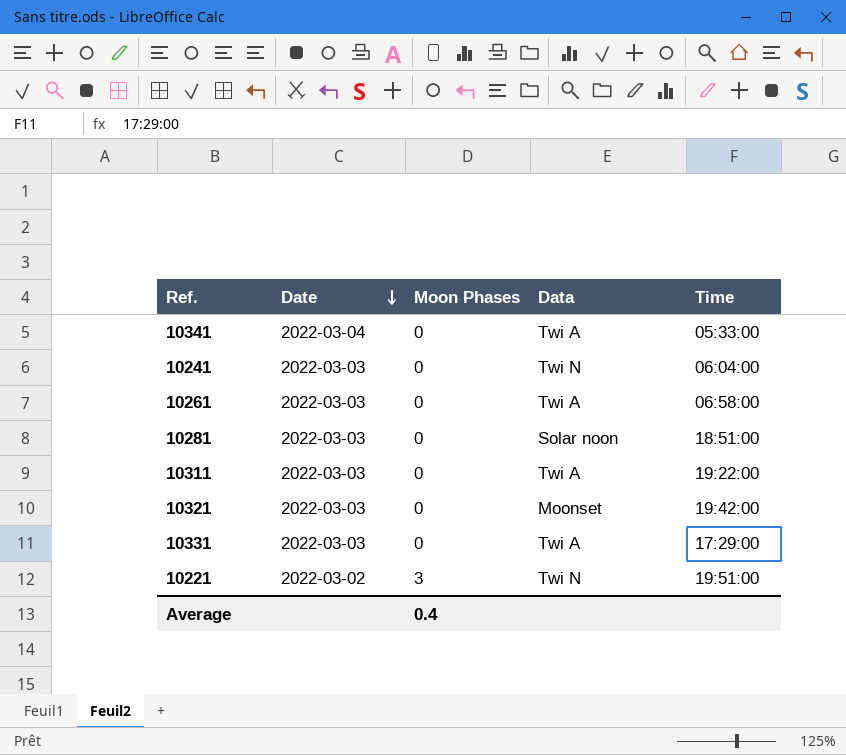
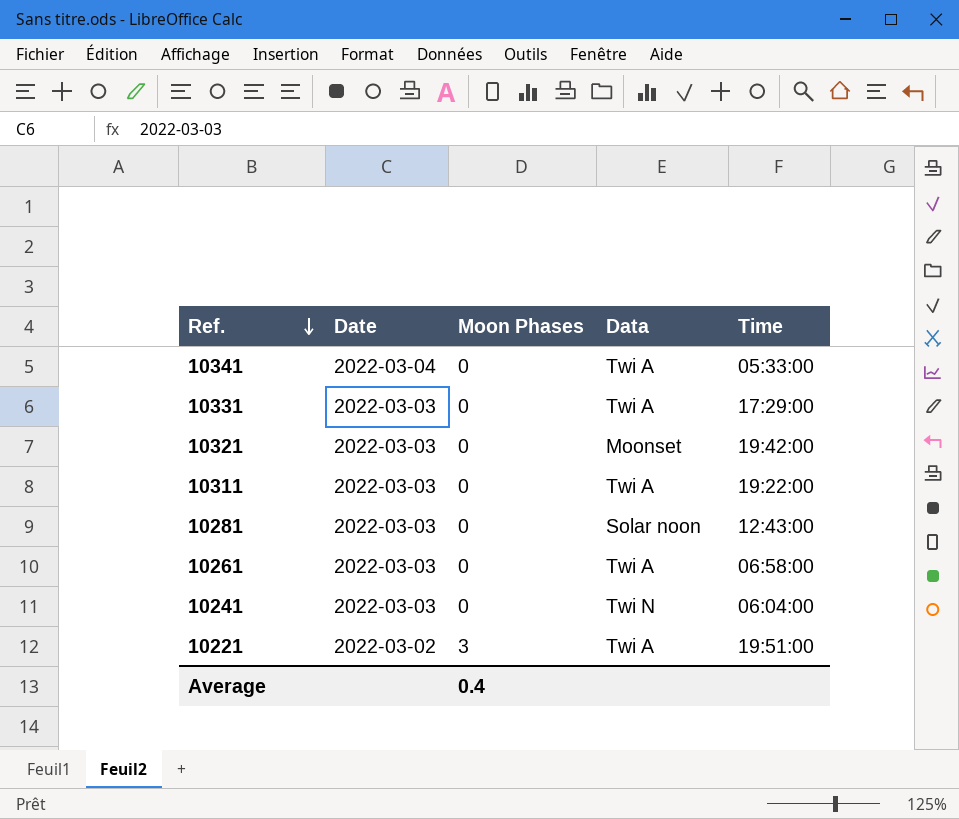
row order: Date descending -> Ref. descending
10281 | Time: 18:51:00 -> 12:43:00
10221 | Data: Twi N -> Twi A

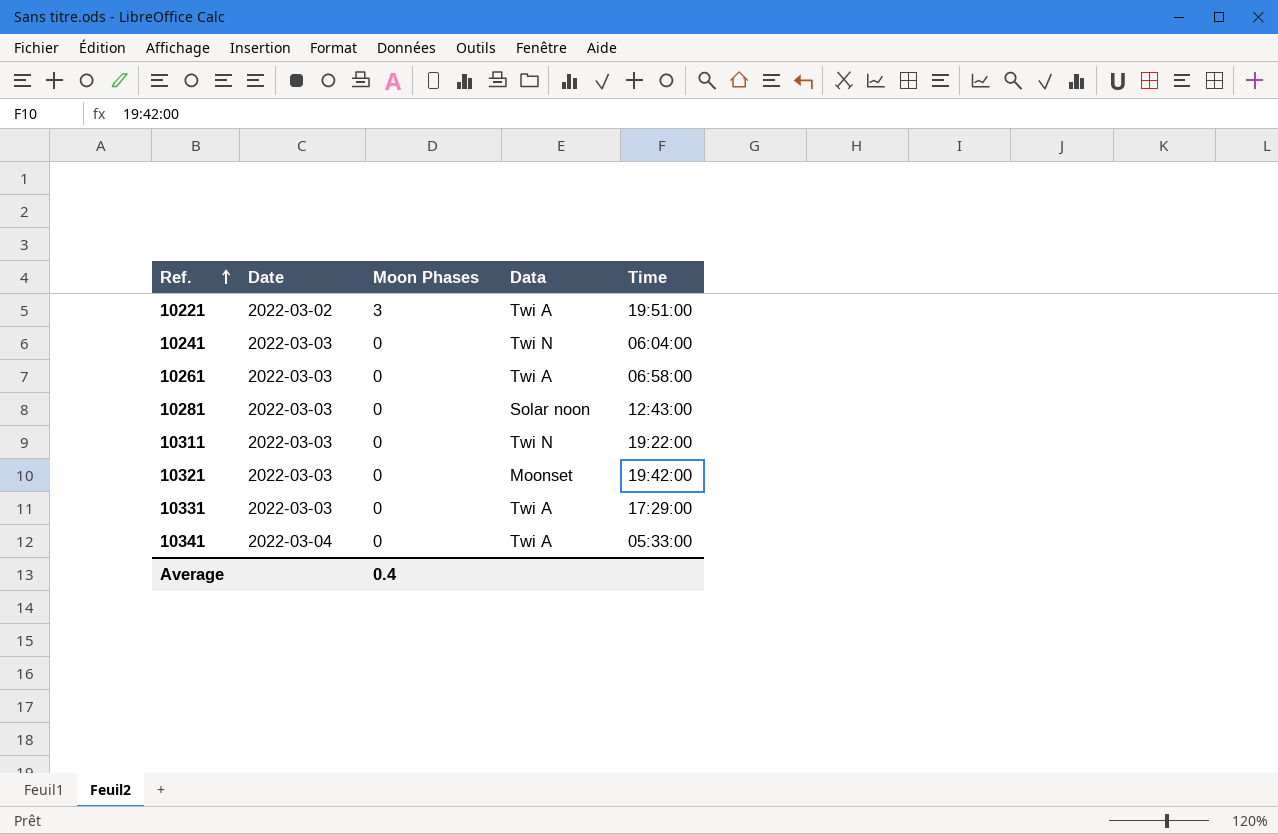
row order: Ref. descending -> Ref. ascending
10311 | Data: Twi A -> Twi N

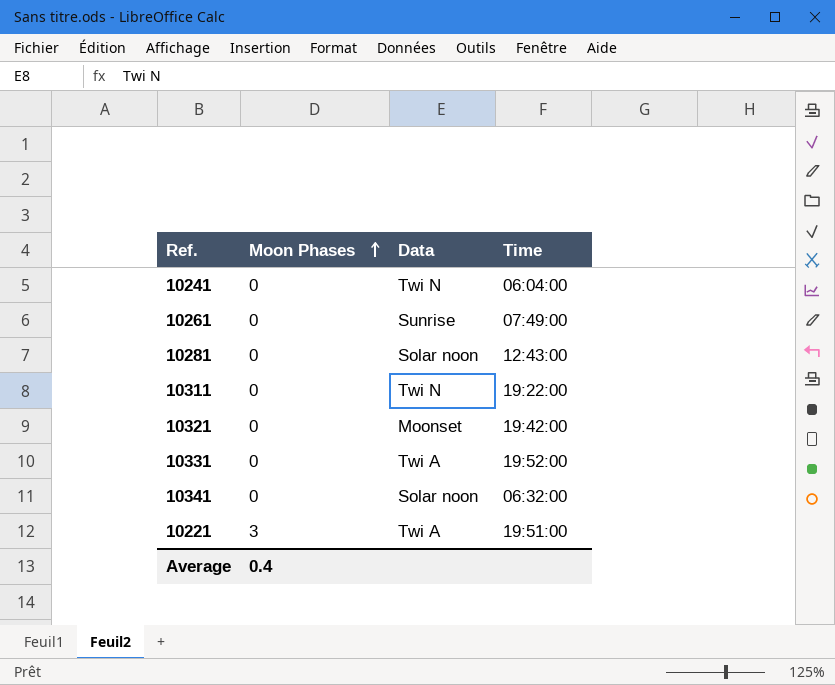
row order: Ref. ascending -> Moon Phases ascending
column Date | position: 2 -> none
10261 | Data: Twi A -> Sunrise
10261 | Time: 06:58:00 -> 07:49:00
10331 | Time: 17:29:00 -> 19:52:00
10341 | Data: Twi A -> Solar noon
10341 | Time: 05:33:00 -> 06:32:00

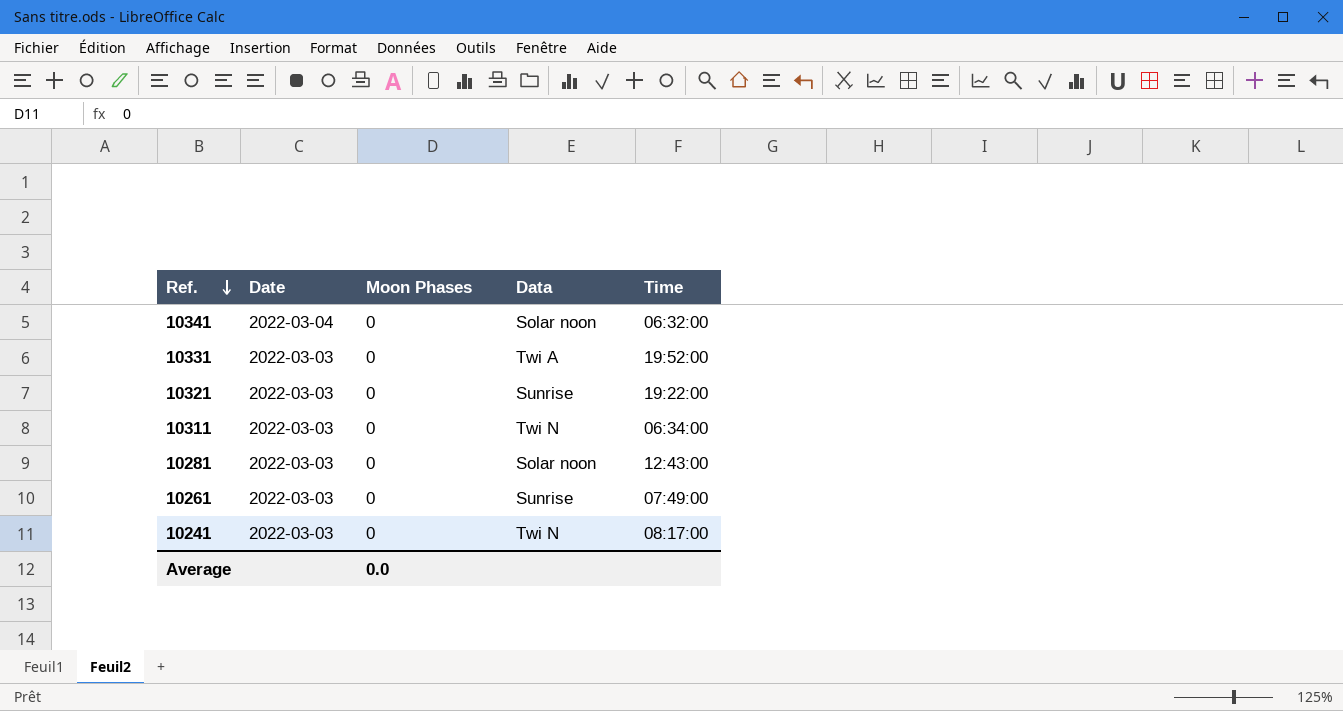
row order: Moon Phases ascending -> Ref. descending
column Date | position: none -> 2
row 10221: 3 | Twi A | 19:51:00 -> none
10321 | Data: Moonset -> Sunrise
10321 | Time: 19:42:00 -> 19:22:00
10311 | Time: 19:22:00 -> 06:34:00
10241 | Time: 06:04:00 -> 08:17:00
Average | Moon Phases: 0.4 -> 0.0

